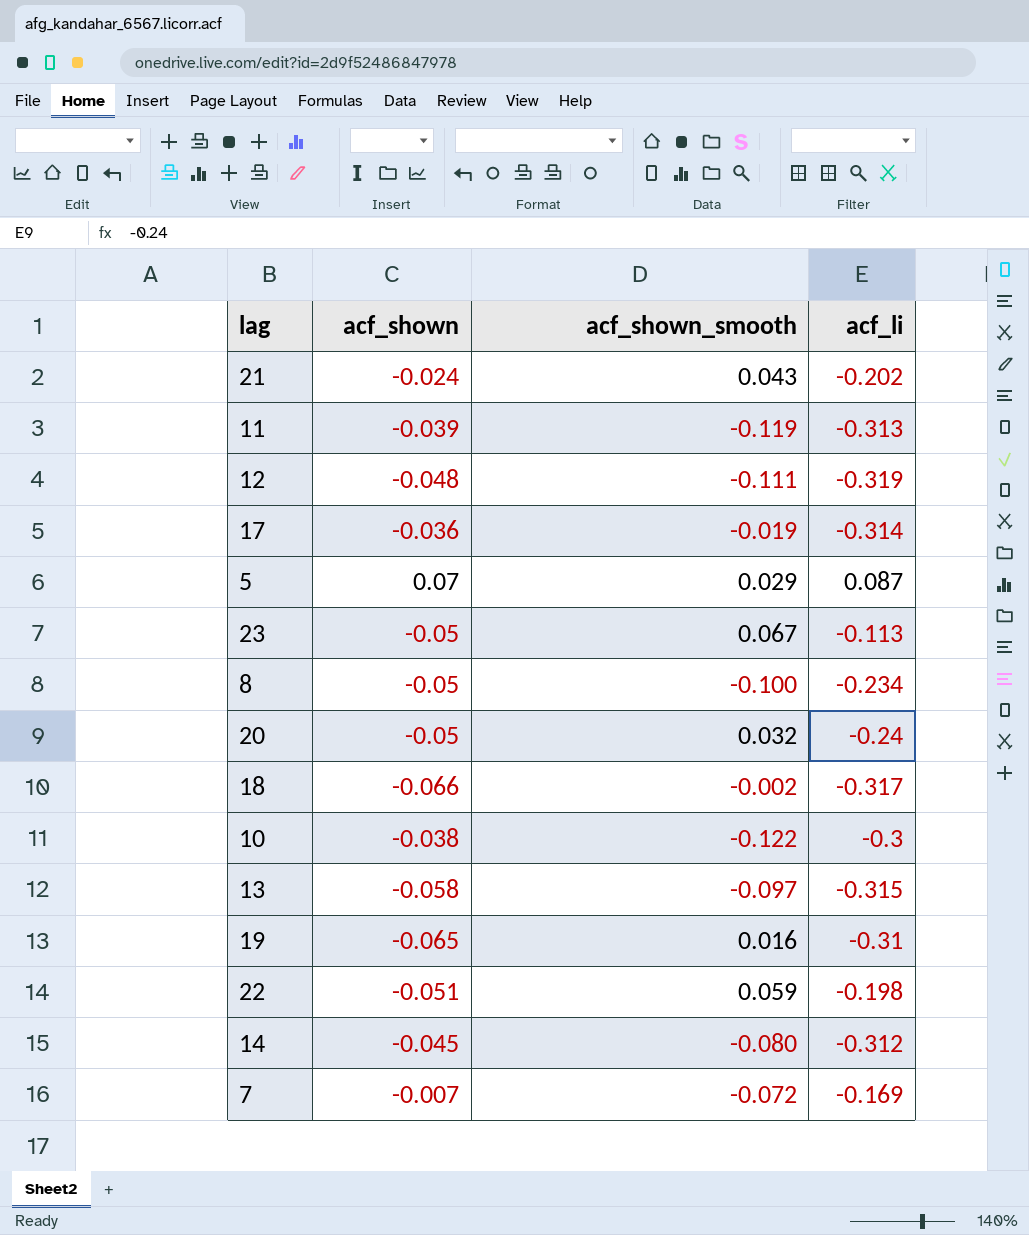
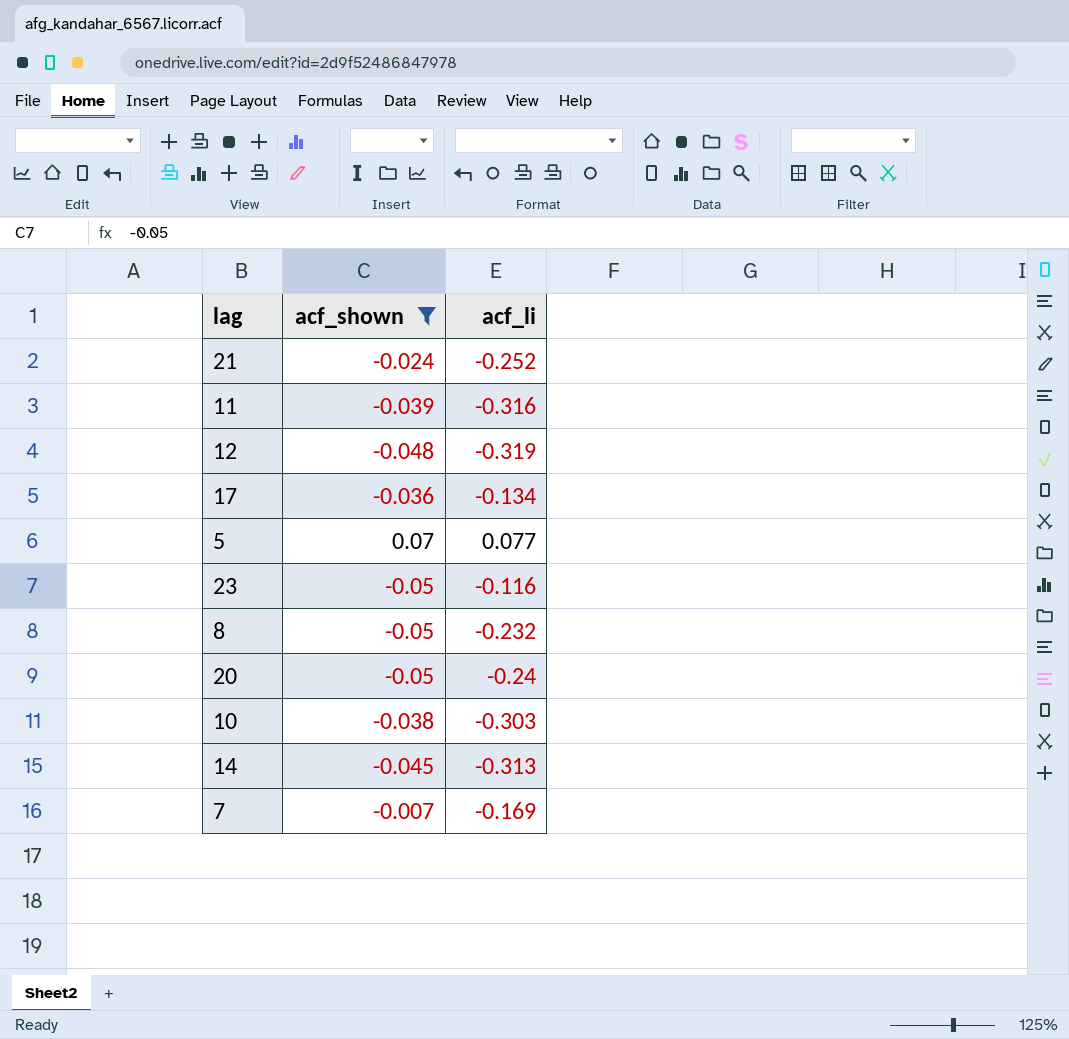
filter: none -> acf_shown >= -0.05
column acf_shown_smooth | position: 3 -> none
21 | acf_li: -0.202 -> -0.252
11 | acf_li: -0.313 -> -0.316
17 | acf_li: -0.314 -> -0.134
5 | acf_li: 0.087 -> 0.077
23 | acf_li: -0.113 -> -0.116
8 | acf_li: -0.234 -> -0.232
10 | acf_li: -0.3 -> -0.303
14 | acf_li: -0.312 -> -0.313

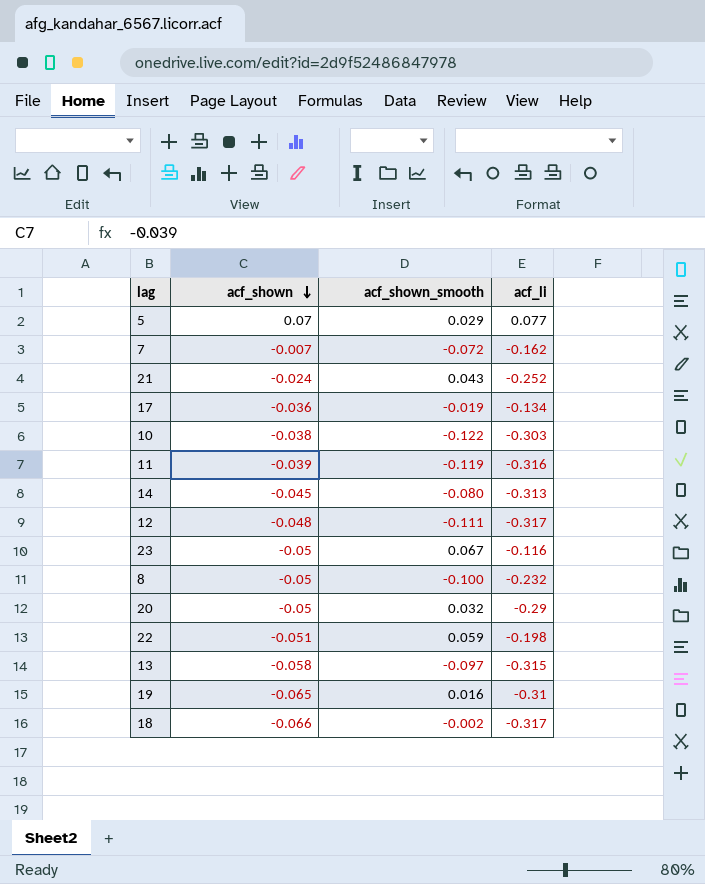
filter: acf_shown >= -0.05 -> none
row order: none -> acf_shown descending
column acf_shown_smooth | position: none -> 3
7 | acf_li: -0.169 -> -0.162
12 | acf_li: -0.319 -> -0.317
20 | acf_li: -0.24 -> -0.29

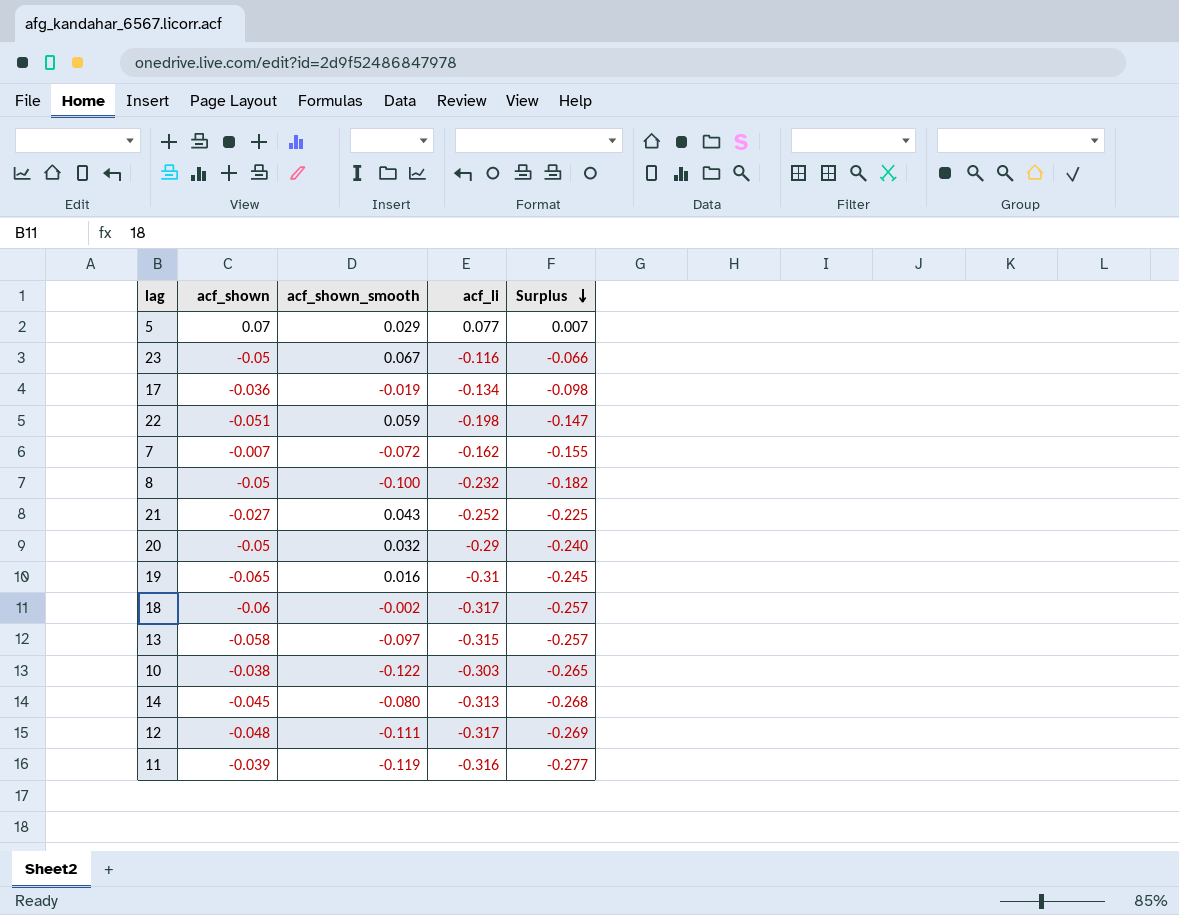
row order: acf_shown descending -> Surplus descending
column Surplus | formula: none -> [acf_li] - [acf_shown]
21 | acf_shown: -0.024 -> -0.027
18 | acf_shown: -0.066 -> -0.06

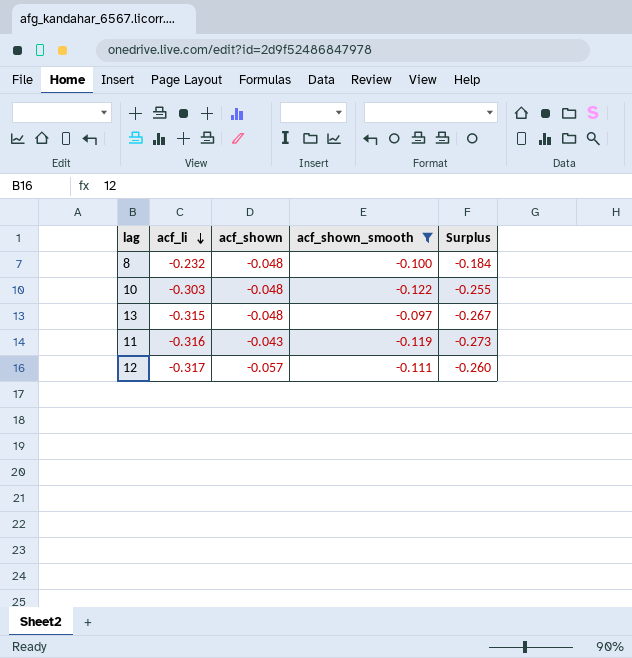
filter: none -> acf_shown_smooth <= -0.097
row order: Surplus descending -> acf_li descending
column acf_li | position: 4 -> 2
8 | acf_shown: -0.05 -> -0.048
8 | Surplus: -0.182 -> -0.184
10 | acf_shown: -0.038 -> -0.048
10 | Surplus: -0.265 -> -0.255
13 | acf_shown: -0.058 -> -0.048
13 | Surplus: -0.257 -> -0.267
11 | acf_shown: -0.039 -> -0.043
11 | Surplus: -0.277 -> -0.273
12 | acf_shown: -0.048 -> -0.057
12 | Surplus: -0.269 -> -0.260

